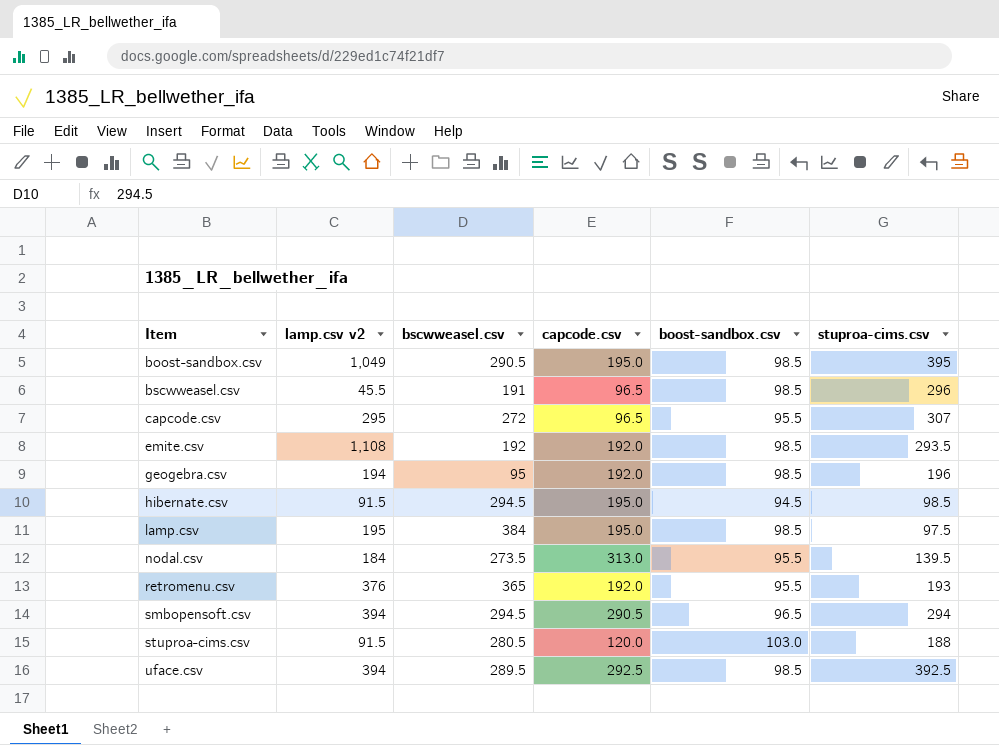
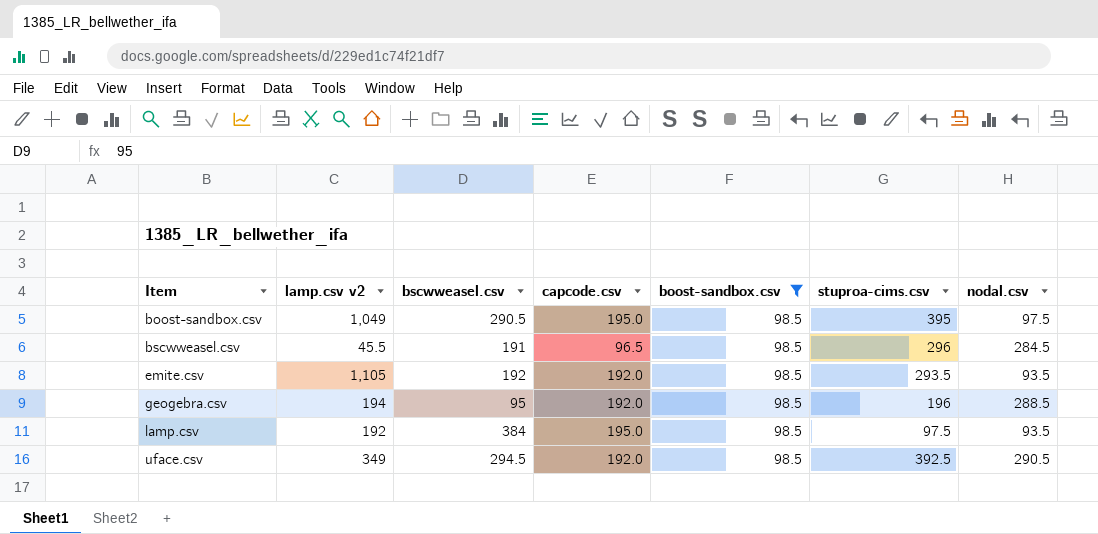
filter: none -> boost-sandbox.csv = 98.5
column nodal.csv | position: none -> 7
emite.csv | lamp.csv v2: 1,108 -> 1,105
lamp.csv | lamp.csv v2: 195 -> 192
uface.csv | lamp.csv v2: 394 -> 349
uface.csv | bscwweasel.csv: 289.5 -> 294.5
uface.csv | capcode.csv: 292.5 -> 192.0

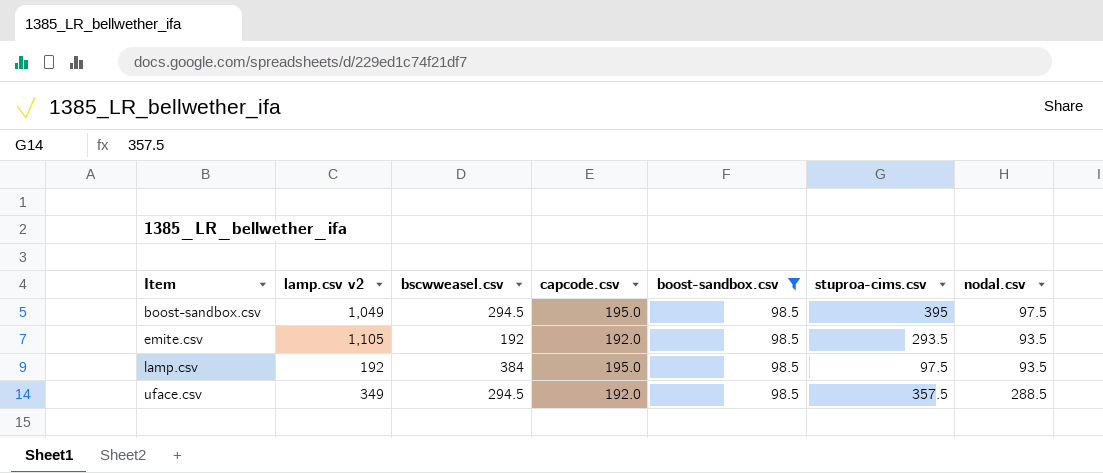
row bscwweasel.csv: 45.5 | 191 | 96.5 | 98.5 | 296 | 284.5 -> none
row geogebra.csv: 194 | 95 | 192.0 | 98.5 | 196 | 288.5 -> none
boost-sandbox.csv | bscwweasel.csv: 290.5 -> 294.5
uface.csv | stuproa-cims.csv: 392.5 -> 357.5
uface.csv | nodal.csv: 290.5 -> 288.5

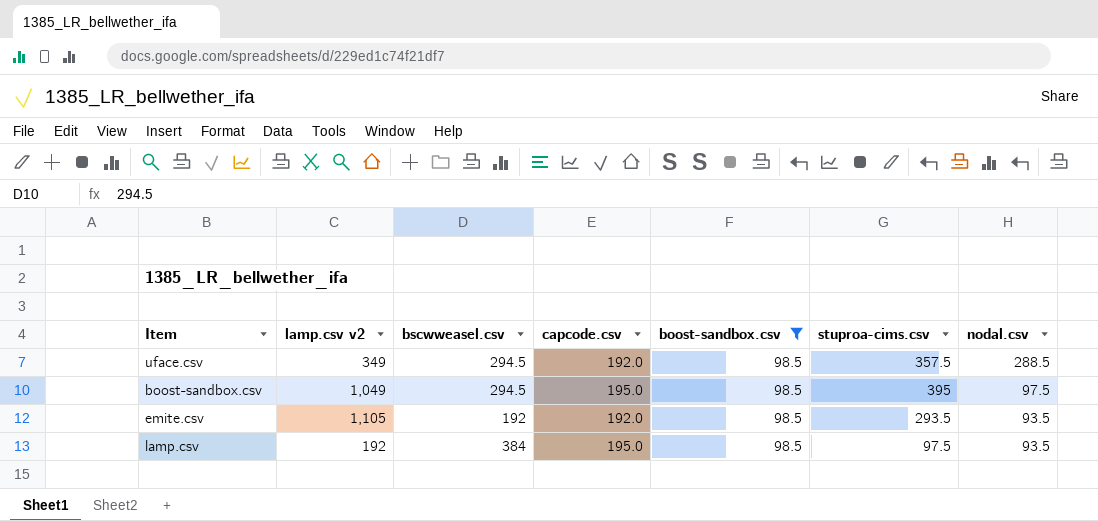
row order: Item ascending -> nodal.csv descending

